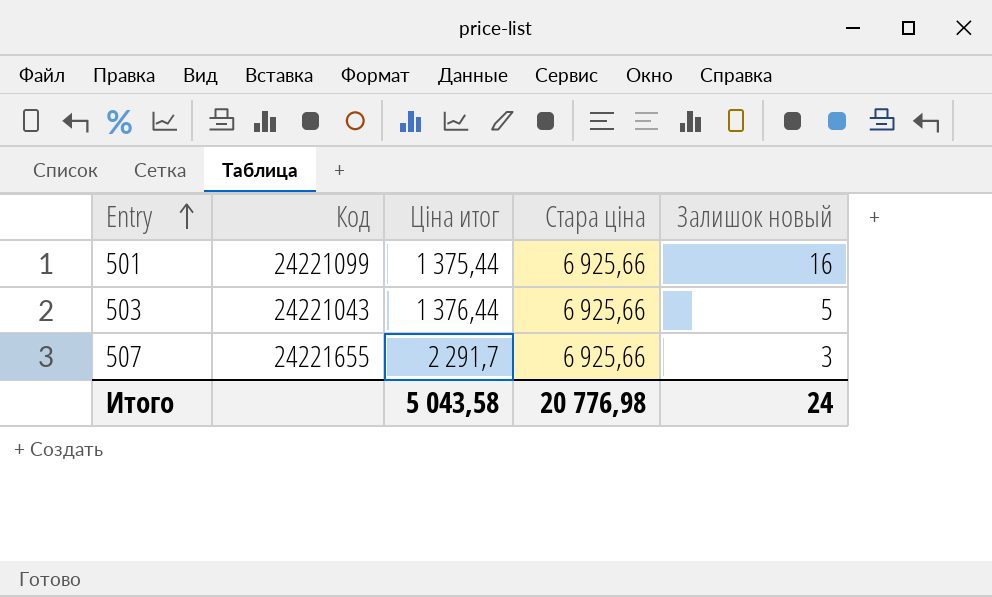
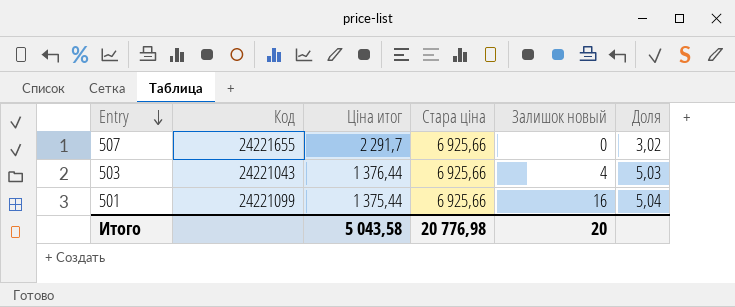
row order: Entry ascending -> Entry descending
column Доля | formula: none -> [Стара ціна] / [Ціна итог]
507 | Залишок новый: 3 -> 0
503 | Залишок новый: 5 -> 4
Итого | Залишок новый: 24 -> 20

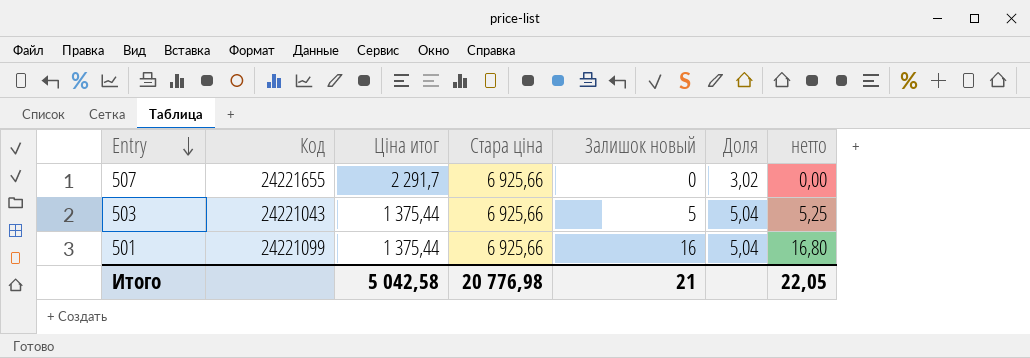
column нетто | formula: none -> [Залишок новый] * 1,05
503 | Ціна итог: 1 376,44 -> 1 375,44
503 | Залишок новый: 4 -> 5
503 | Доля: 5,03 -> 5,04
Итого | Ціна итог: 5 043,58 -> 5 042,58
Итого | Залишок новый: 20 -> 21

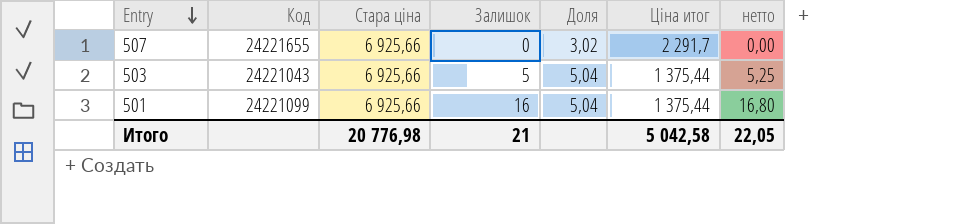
column name: Залишок новый -> Залишок
column Ціна итог | position: 3 -> 6

